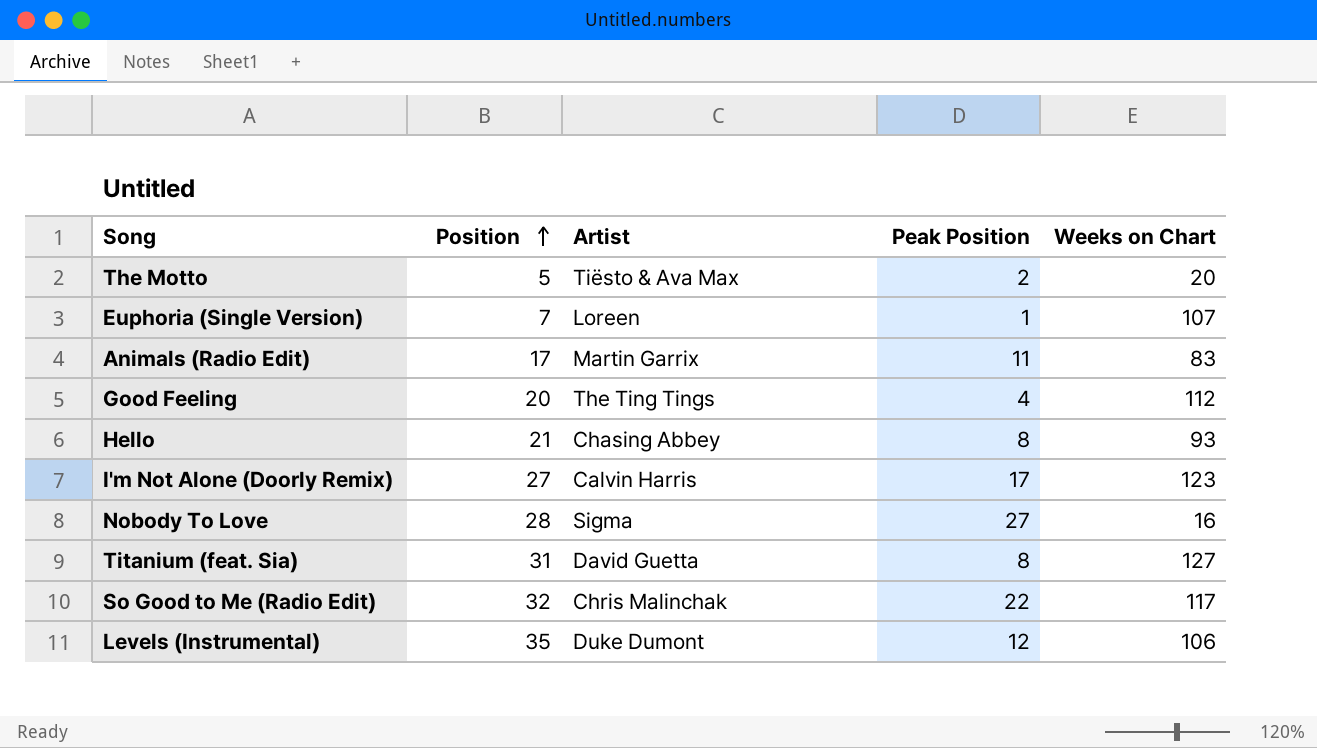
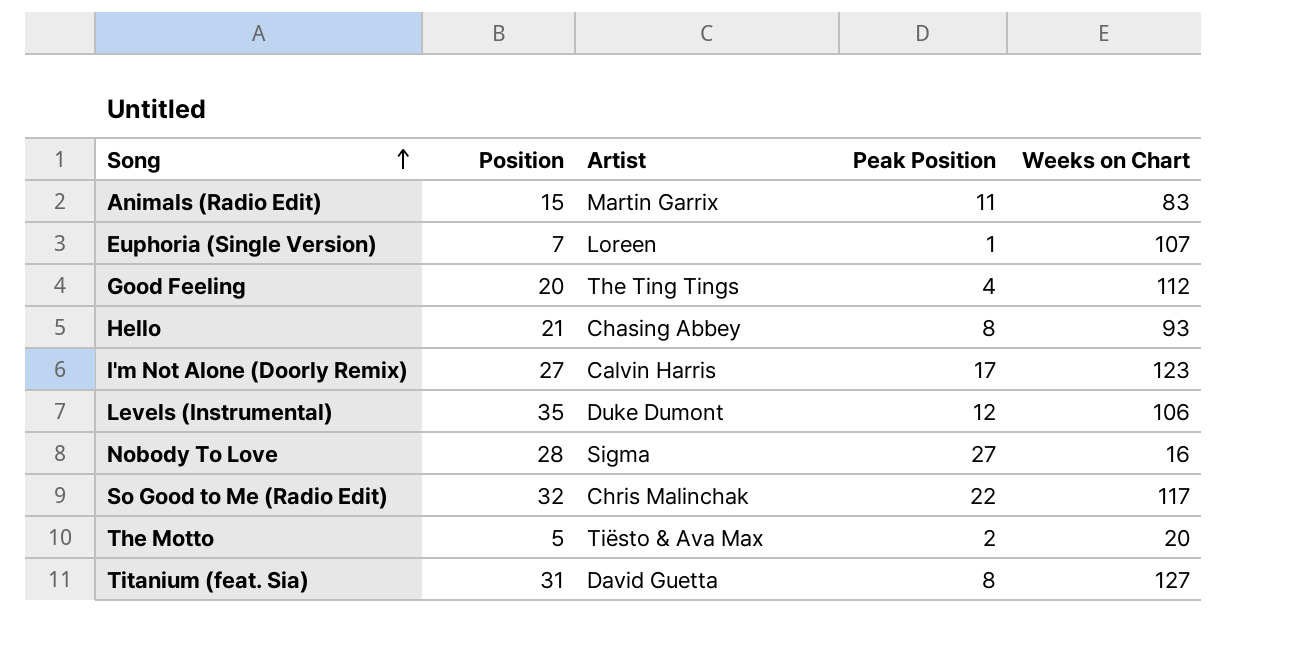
row order: Position ascending -> Song ascending
Animals (Radio Edit) | Position: 17 -> 15

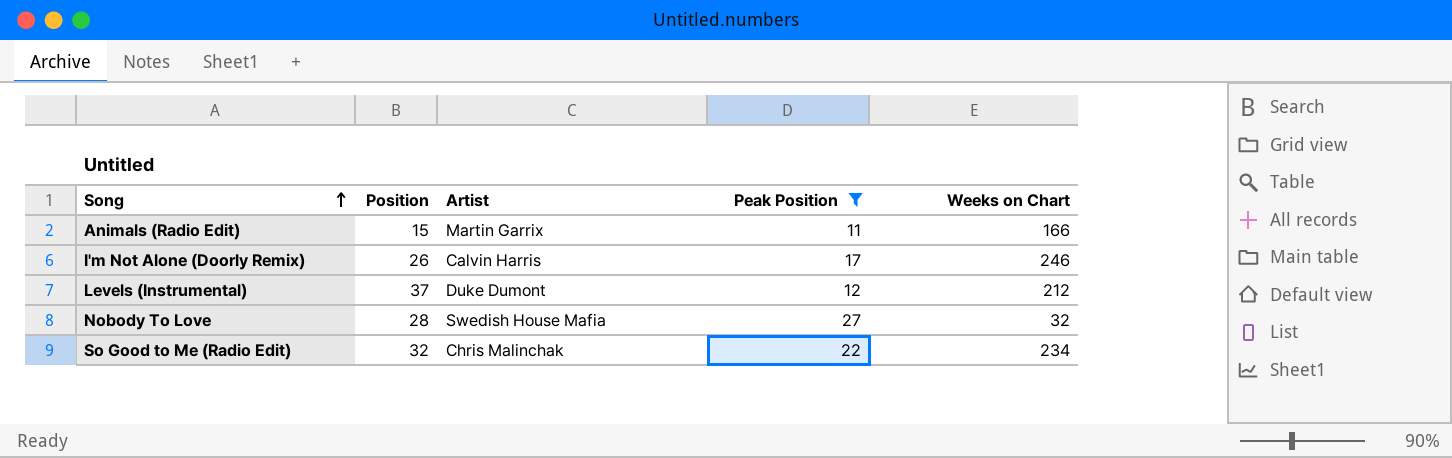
filter: none -> Peak Position >= 11
Animals (Radio Edit) | Weeks on Chart: 83 -> 166
I'm Not Alone (Doorly Remix) | Position: 27 -> 26
I'm Not Alone (Doorly Remix) | Weeks on Chart: 123 -> 246
Levels (Instrumental) | Position: 35 -> 37
Levels (Instrumental) | Weeks on Chart: 106 -> 212
Nobody To Love | Artist: Sigma -> Swedish House Mafia
Nobody To Love | Weeks on Chart: 16 -> 32
So Good to Me (Radio Edit) | Weeks on Chart: 117 -> 234

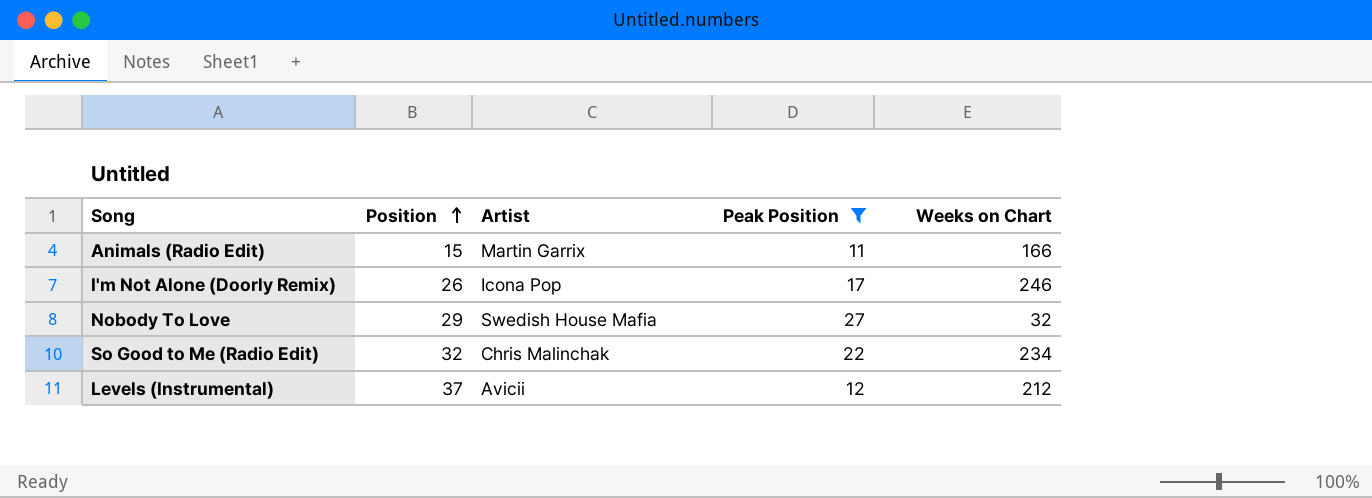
row order: Song ascending -> Position ascending
I'm Not Alone (Doorly Remix) | Artist: Calvin Harris -> Icona Pop
Nobody To Love | Position: 28 -> 29
Levels (Instrumental) | Artist: Duke Dumont -> Avicii

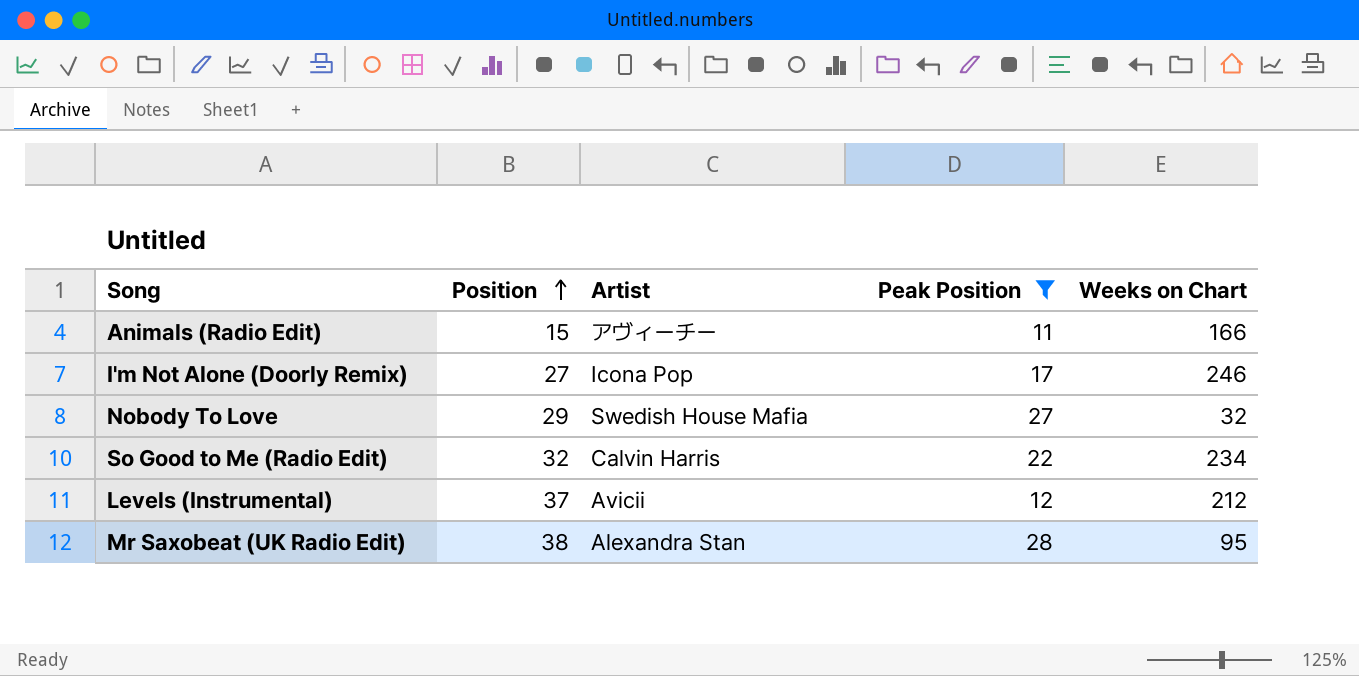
Animals (Radio Edit) | Artist: Martin Garrix -> アヴィーチー
I'm Not Alone (Doorly Remix) | Position: 26 -> 27
So Good to Me (Radio Edit) | Artist: Chris Malinchak -> Calvin Harris
row Mr Saxobeat (UK Radio Edit): none -> 38 | Alexandra Stan | 28 | 95

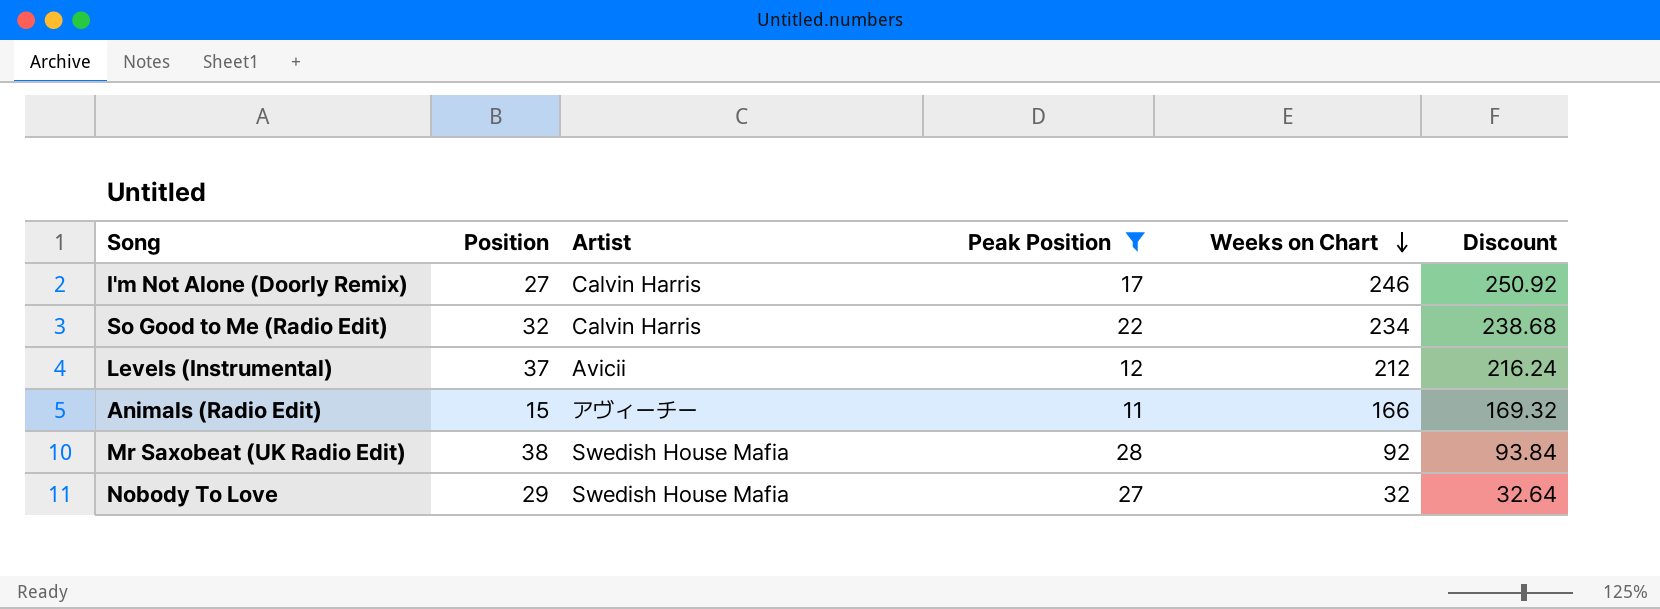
row order: Position ascending -> Weeks on Chart descending
column Discount | formula: none -> [Weeks on Chart] * 1.02
I'm Not Alone (Doorly Remix) | Artist: Icona Pop -> Calvin Harris
Mr Saxobeat (UK Radio Edit) | Artist: Alexandra Stan -> Swedish House Mafia
Mr Saxobeat (UK Radio Edit) | Weeks on Chart: 95 -> 92

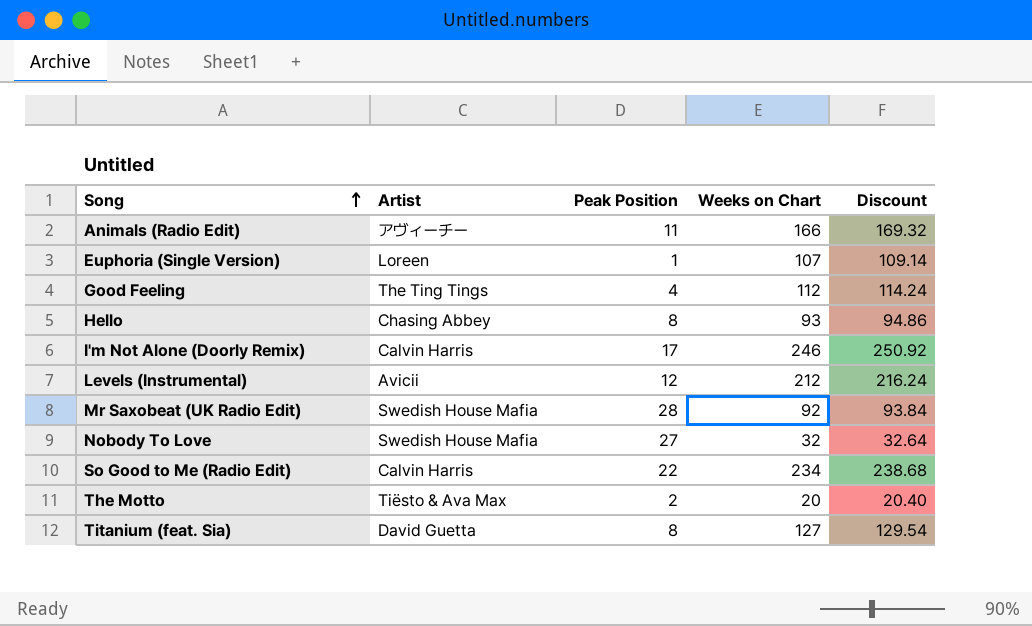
filter: Peak Position >= 11 -> none
row order: Weeks on Chart descending -> Song ascending
column Position | position: 2 -> none

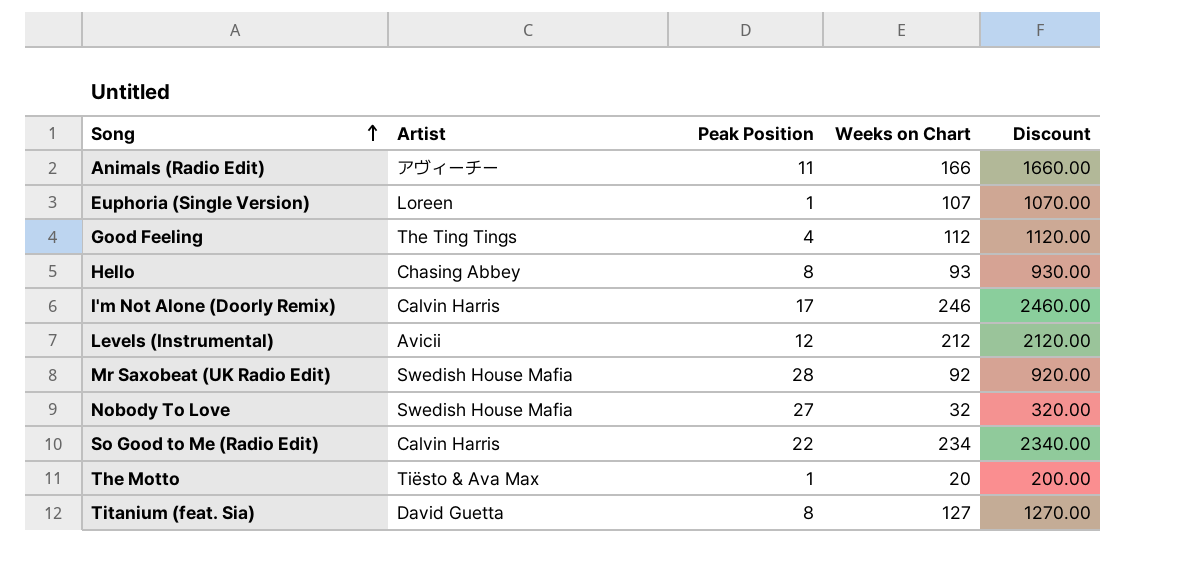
column Discount | formula: [Weeks on Chart] * 1.02 -> [Weeks on Chart] * 10
The Motto | Peak Position: 2 -> 1

